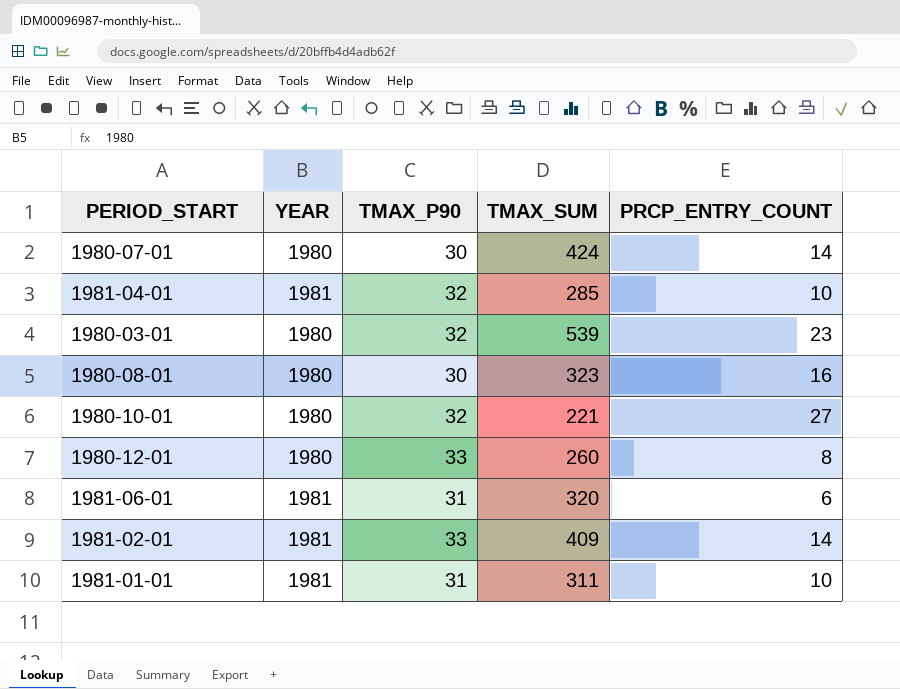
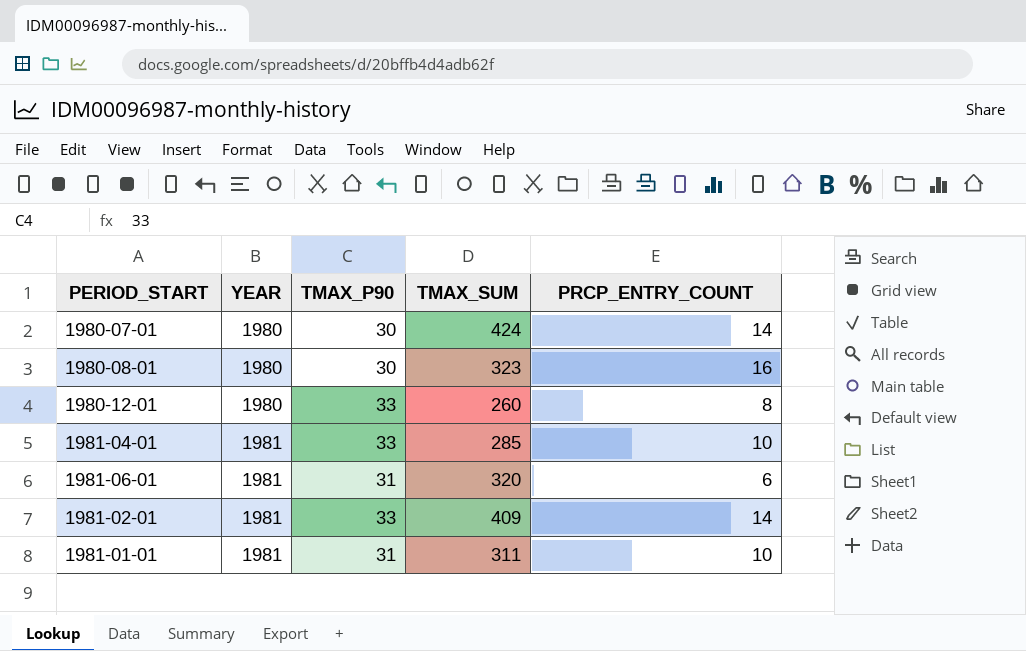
row order: none -> YEAR ascending
row 1980-03-01: 1980 | 32 | 539 | 23 -> none
row 1980-10-01: 1980 | 32 | 221 | 27 -> none
1981-04-01 | TMAX_P90: 32 -> 33

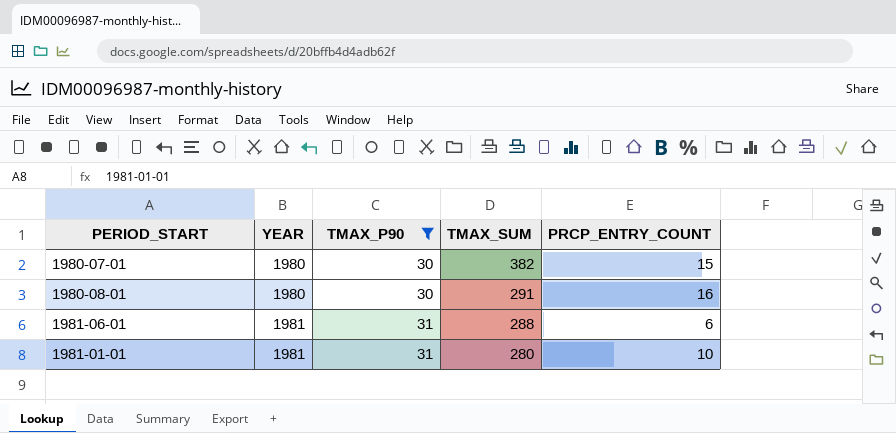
filter: none -> TMAX_P90 != 33
1980-07-01 | TMAX_SUM: 424 -> 382
1980-07-01 | PRCP_ENTRY_COUNT: 14 -> 15
1980-08-01 | TMAX_SUM: 323 -> 291
1981-06-01 | TMAX_SUM: 320 -> 288
1981-01-01 | TMAX_SUM: 311 -> 280

